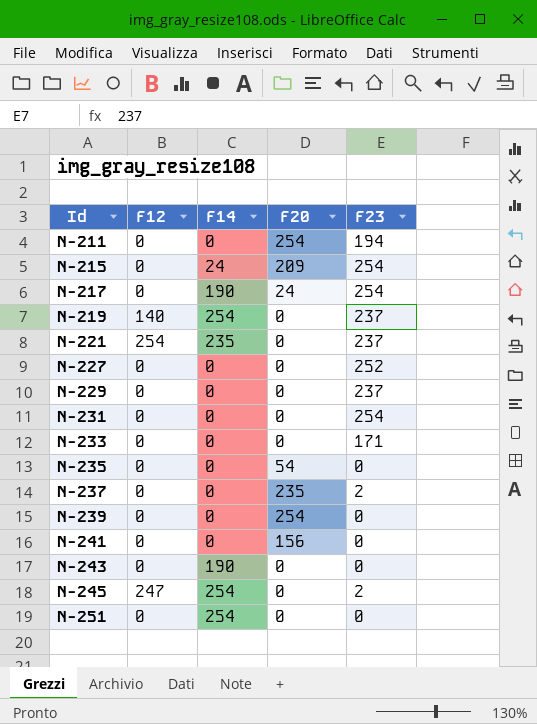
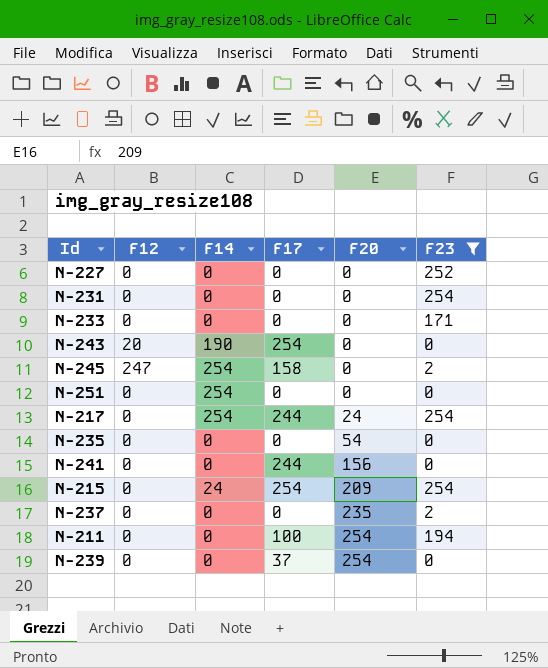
filter: none -> F23 != 237
row order: Id ascending -> F20 ascending
column F17 | position: none -> 4
N-243 | F12: 0 -> 20
N-217 | F14: 190 -> 254

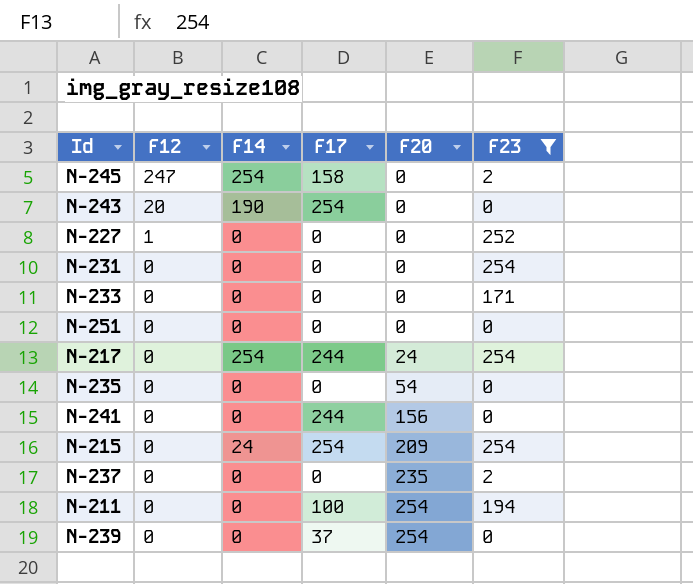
row order: F20 ascending -> F12 descending
N-227 | F12: 0 -> 1
N-251 | F14: 254 -> 0

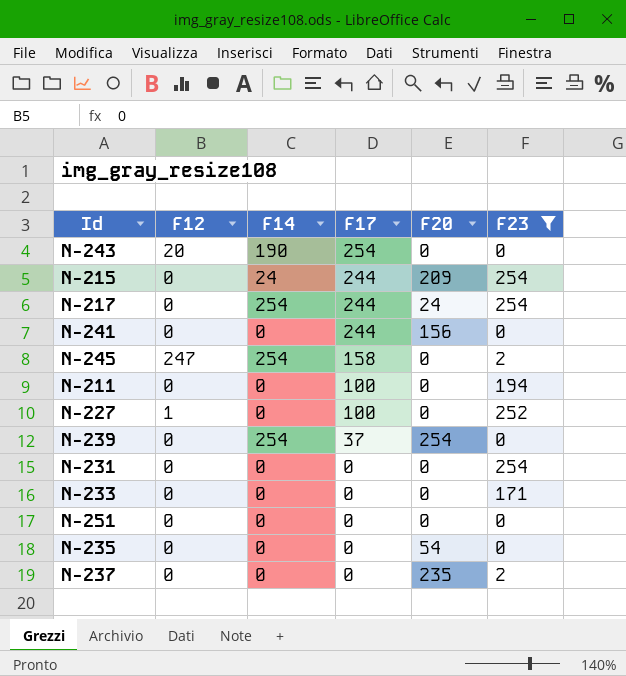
row order: F12 descending -> F17 descending
N-215 | F17: 254 -> 244
N-211 | F20: 254 -> 0
N-227 | F17: 0 -> 100
N-239 | F14: 0 -> 254

